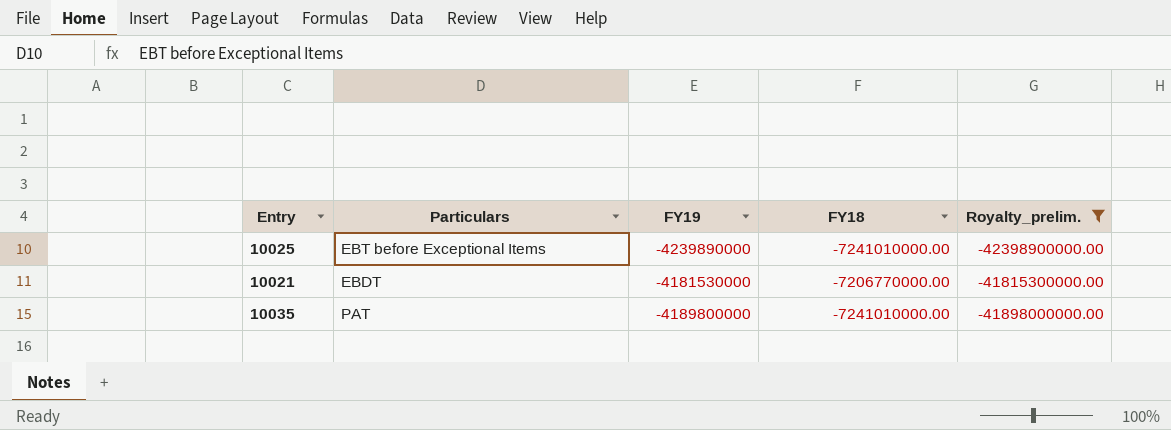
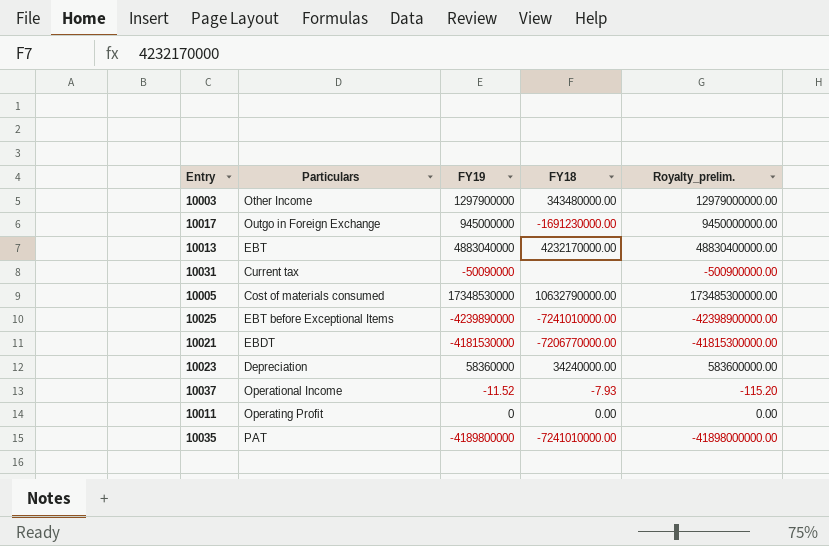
filter: Royalty_prelim. <= -41815300000.00 -> none

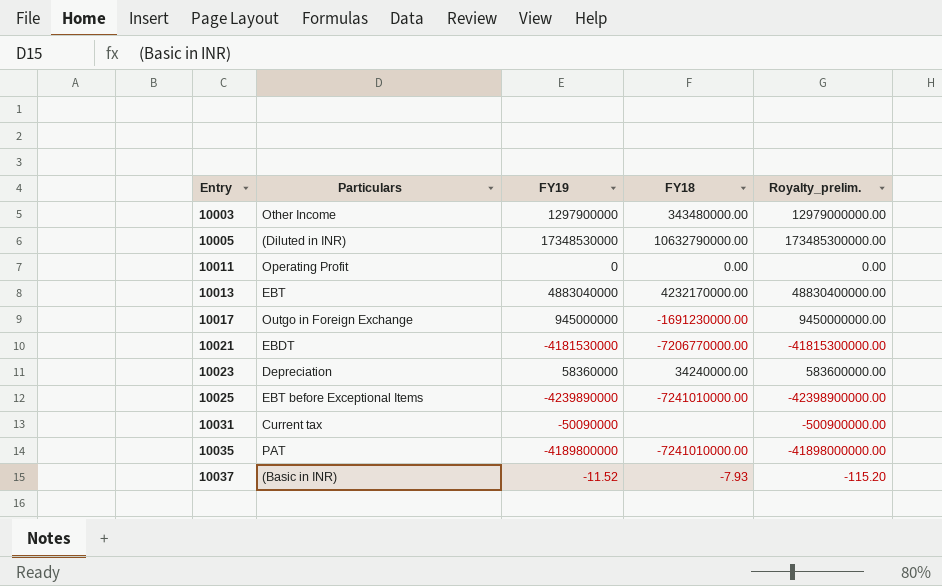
row order: none -> Entry ascending
10005 | Particulars: Cost of materials consumed -> (Diluted in INR)
10037 | Particulars: Operational Income -> (Basic in INR)

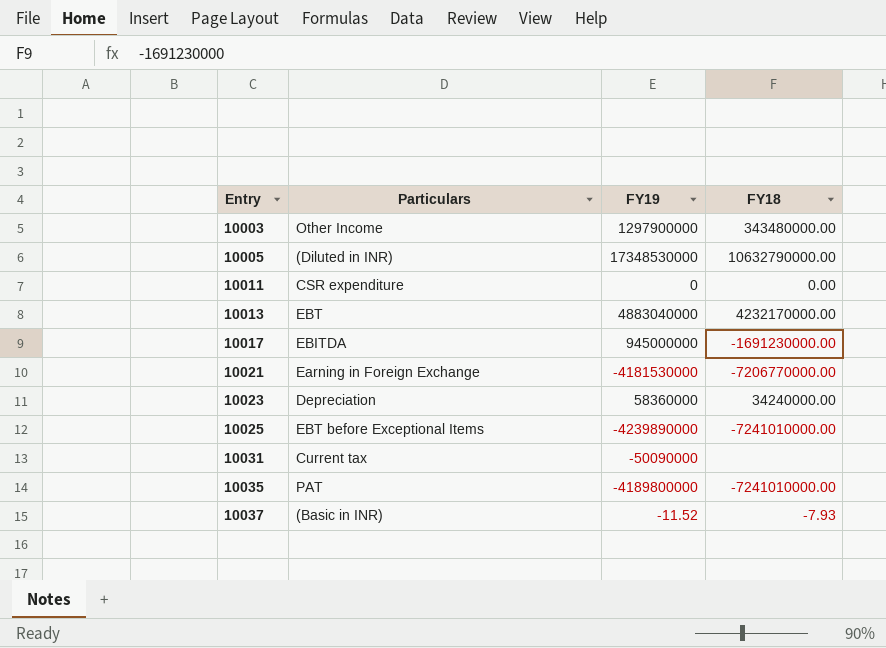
column Royalty_prelim. | formula: [FY19] * 10 -> none
10011 | Particulars: Operating Profit -> CSR expenditure
10017 | Particulars: Outgo in Foreign Exchange -> EBITDA
10021 | Particulars: EBDT -> Earning in Foreign Exchange

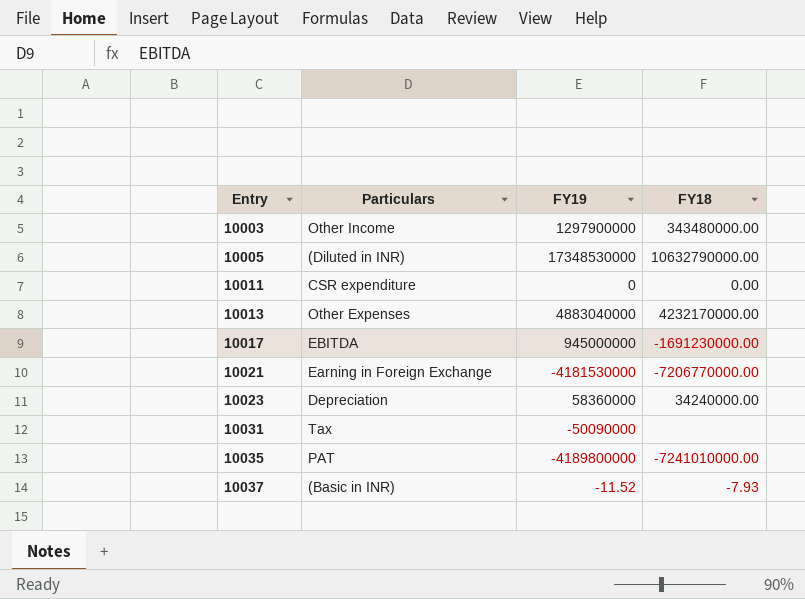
row 10025: EBT before Exceptional Items | -4239890000 | -7241010000.00 -> none
10013 | Particulars: EBT -> Other Expenses
10031 | Particulars: Current tax -> Tax

